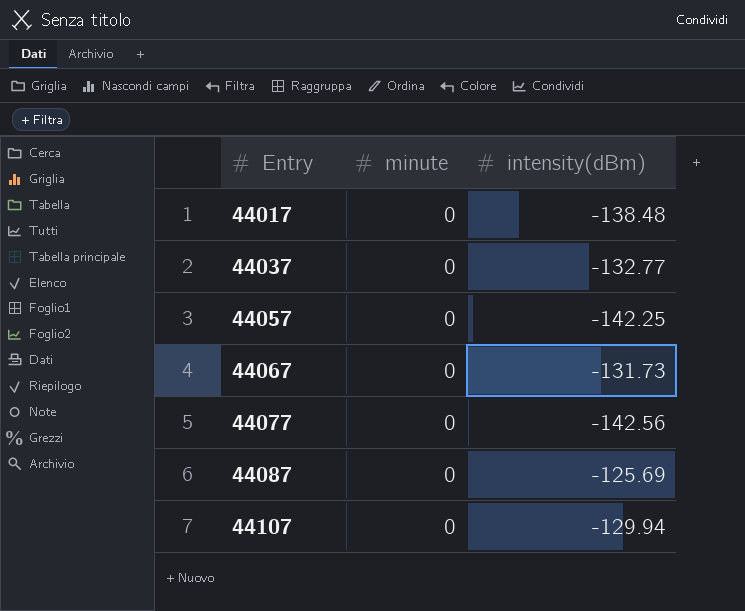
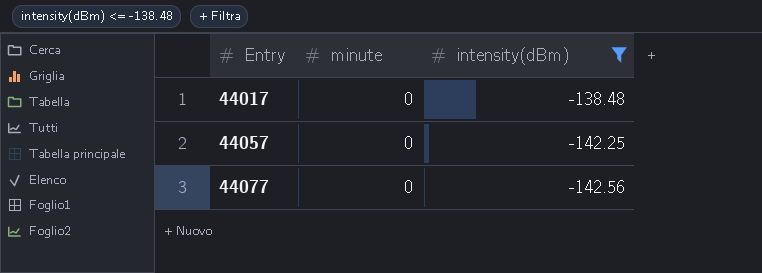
filter: none -> intensity(dBm) <= -138.48

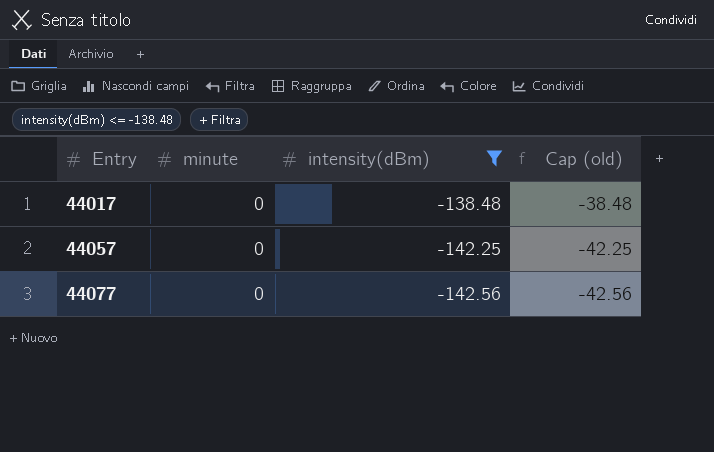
column Cap (old) | formula: none -> [intensity(dBm)] + 100

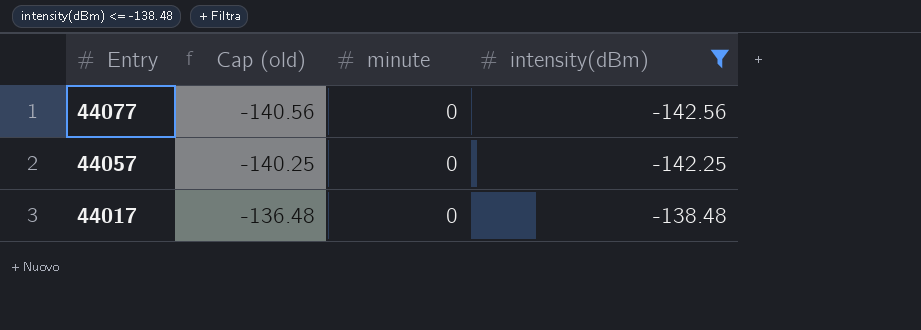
row order: Entry ascending -> Entry descending
column Cap (old) | formula: [intensity(dBm)] + 100 -> [intensity(dBm)] + 2
column Cap (old) | position: 4 -> 2

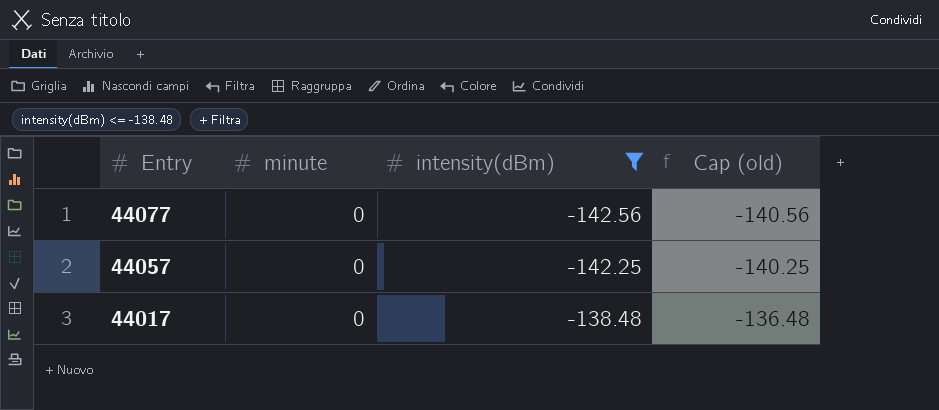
column Cap (old) | position: 2 -> 4

